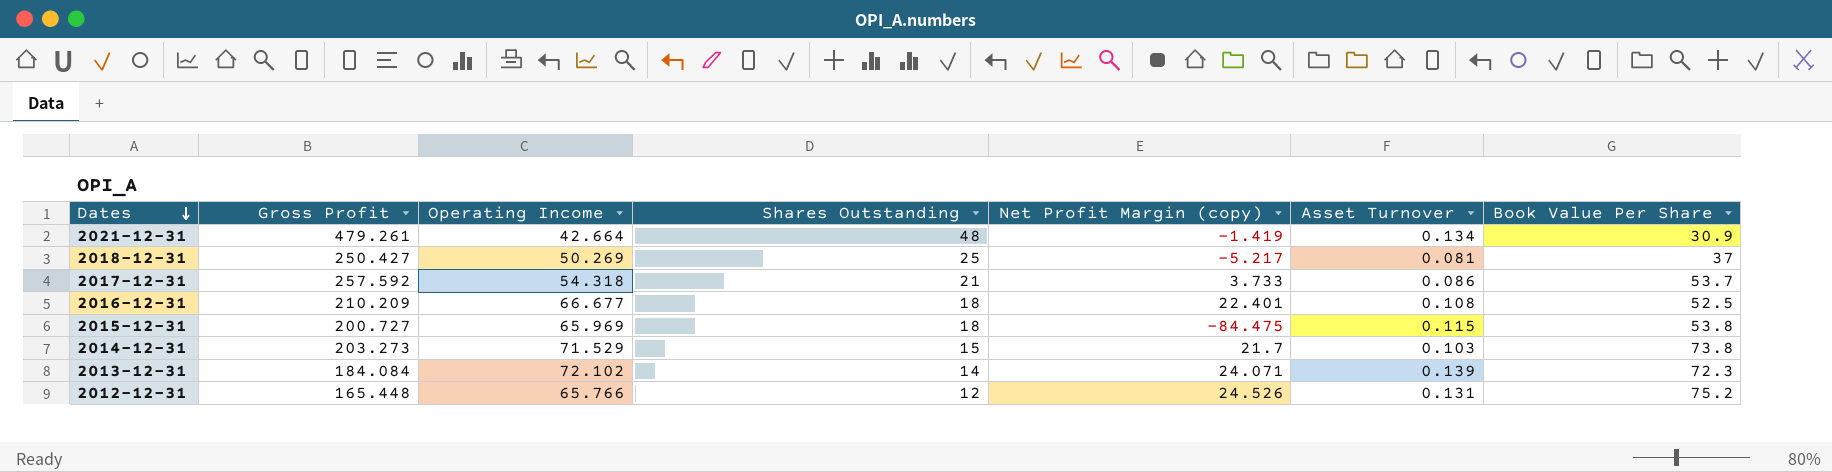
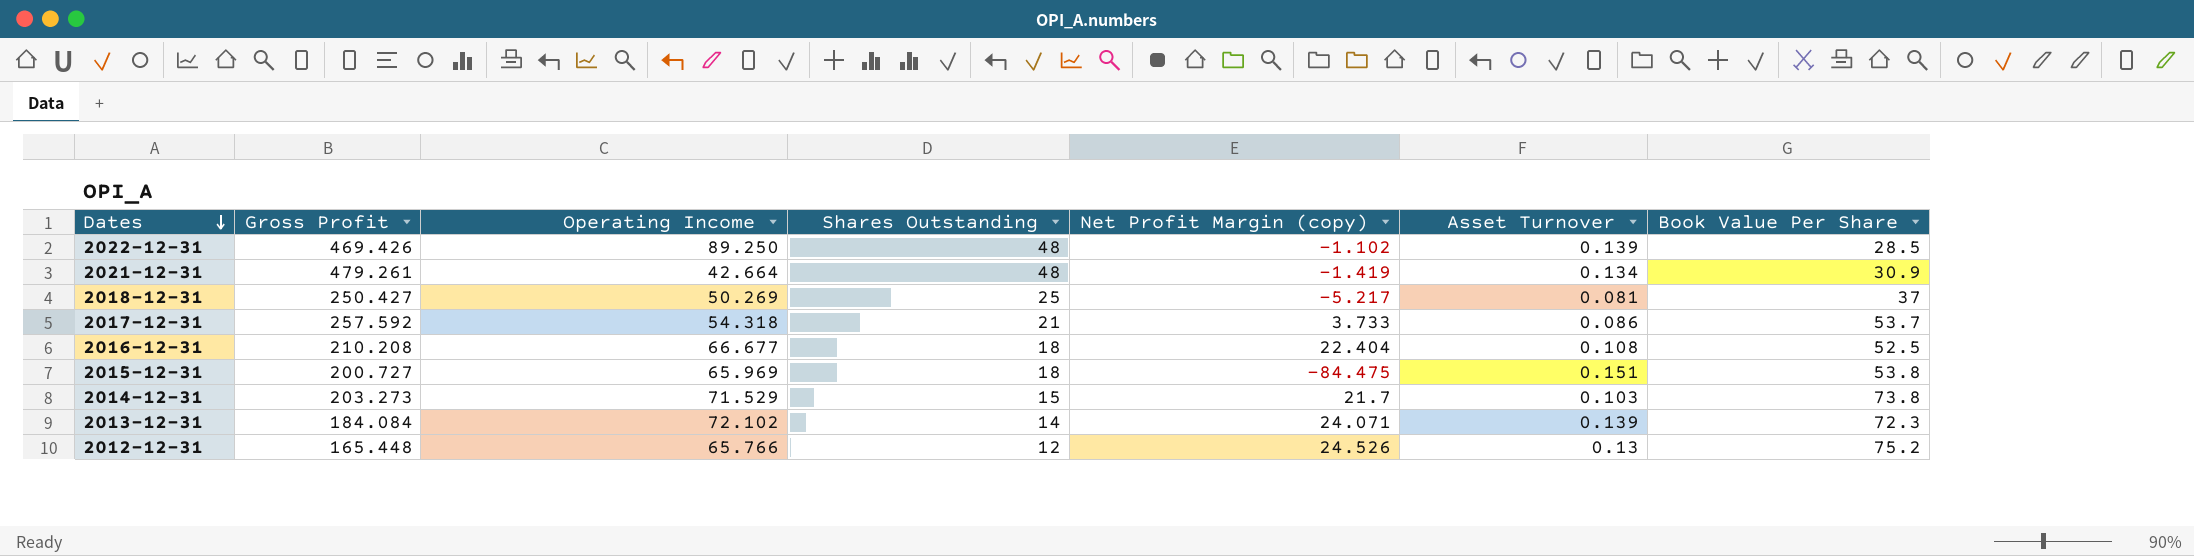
row 2022-12-31: none -> 469.426 | 89.250 | 48 | -1.102 | 0.139 | 28.5
2016-12-31 | Gross Profit: 210.209 -> 210.208
2016-12-31 | Net Profit Margin (copy): 22.401 -> 22.404
2015-12-31 | Asset Turnover: 0.115 -> 0.151
2012-12-31 | Asset Turnover: 0.131 -> 0.13

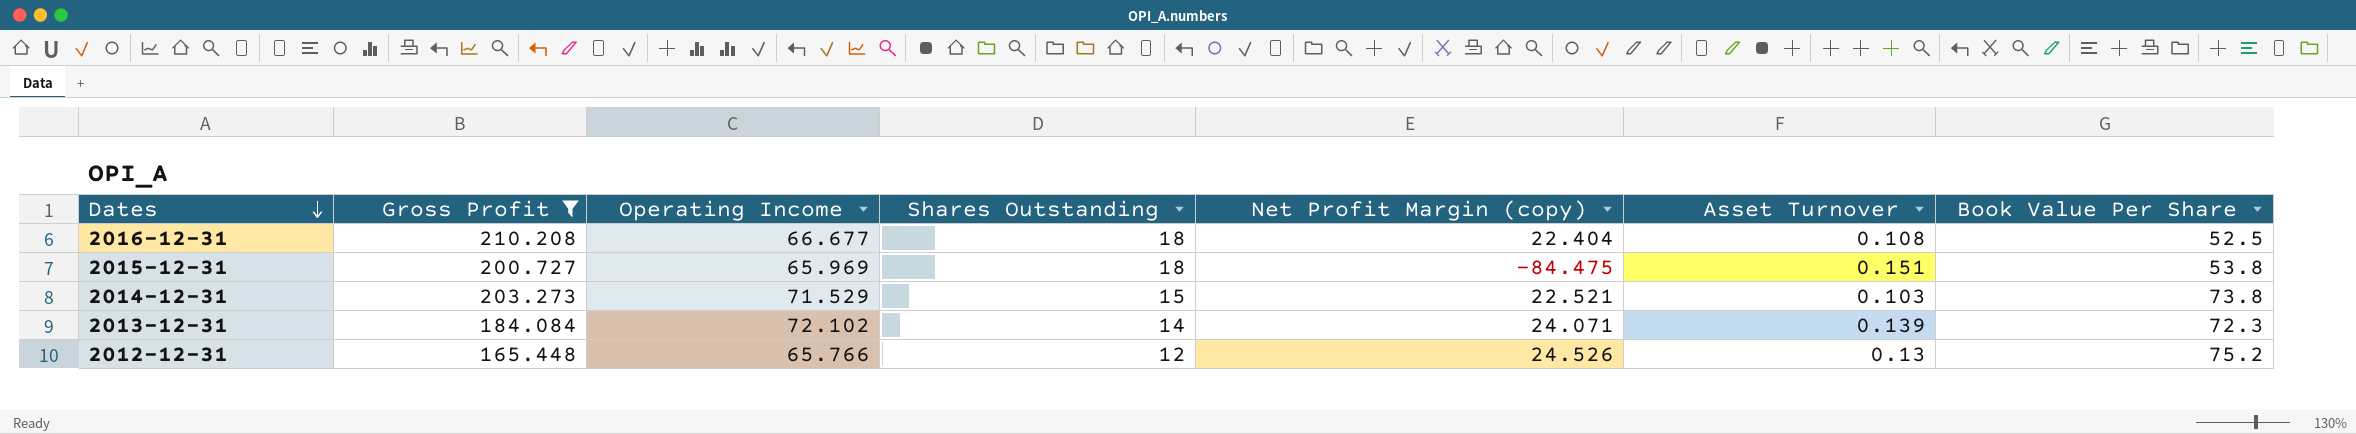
filter: none -> Gross Profit <= 210.208
2014-12-31 | Net Profit Margin (copy): 21.7 -> 22.521

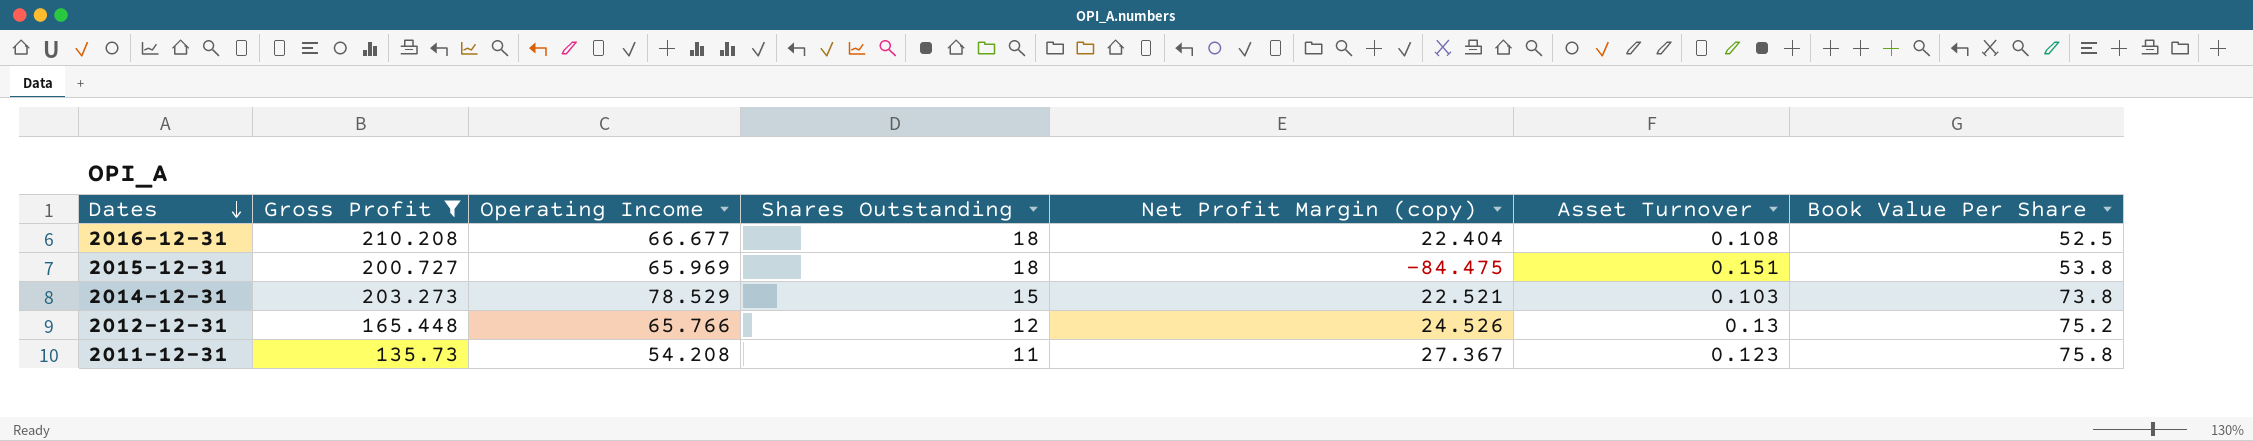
row 2013-12-31: 184.084 | 72.102 | 14 | 24.071 | 0.139 | 72.3 -> none
2014-12-31 | Operating Income: 71.529 -> 78.529
row 2011-12-31: none -> 135.73 | 54.208 | 11 | 27.367 | 0.123 | 75.8

